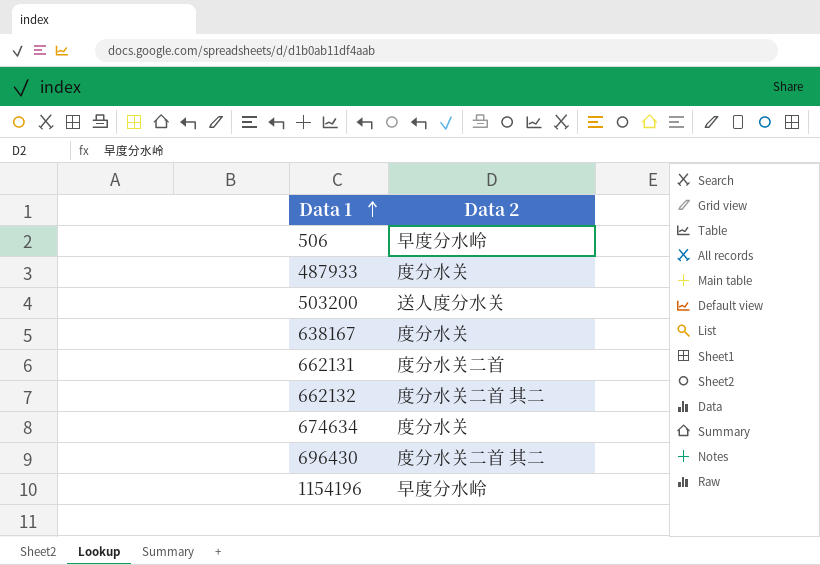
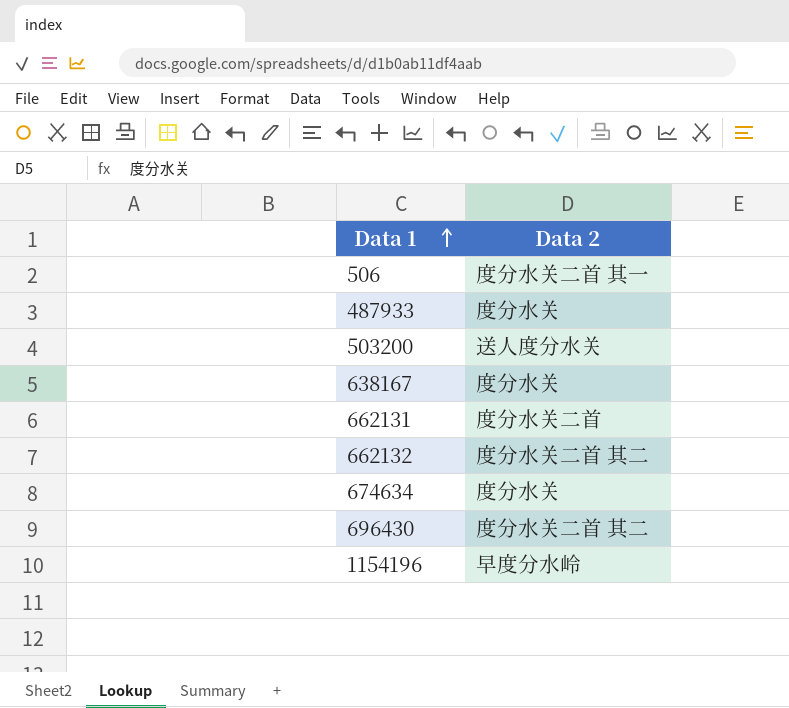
506 | Data 2: 早度分水岭 -> 度分水关二首 其一

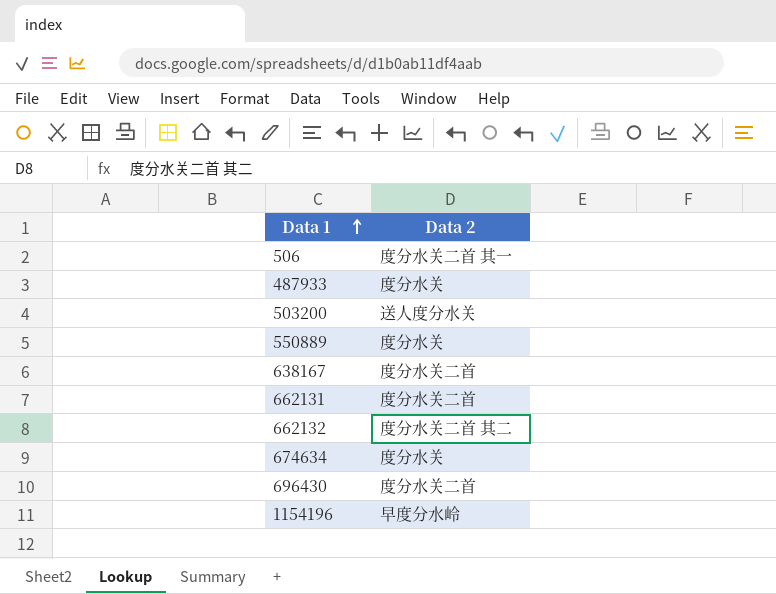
row 550889: none -> 度分水关
638167 | Data 2: 度分水关 -> 度分水关二首
696430 | Data 2: 度分水关二首 其二 -> 度分水关二首

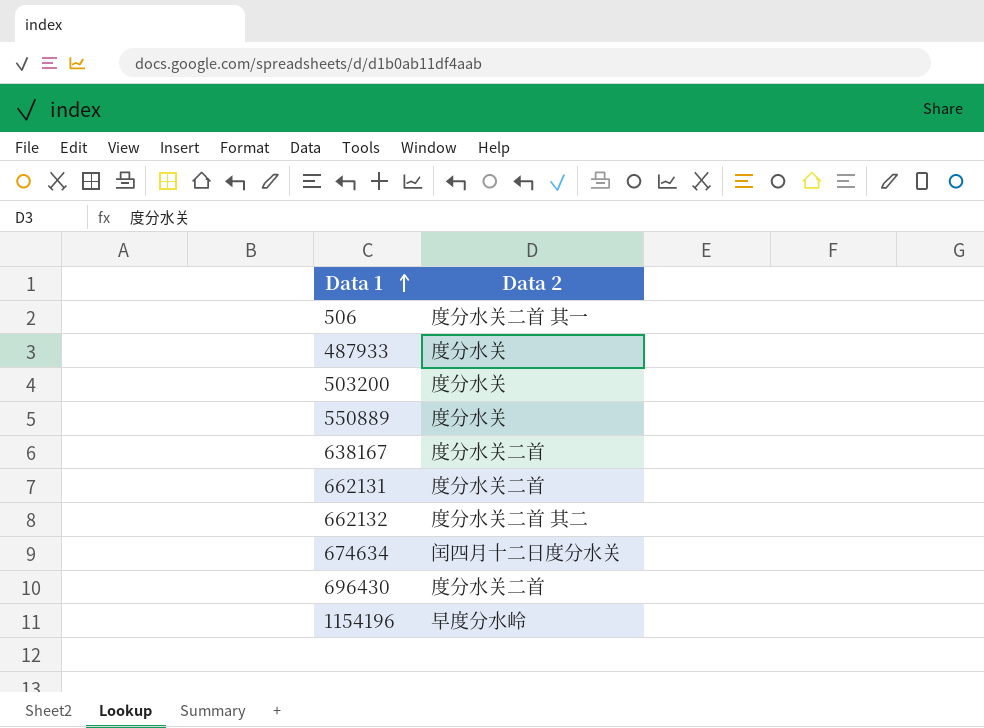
503200 | Data 2: 送人度分水关 -> 度分水关
674634 | Data 2: 度分水关 -> 闰四月十二日度分水关

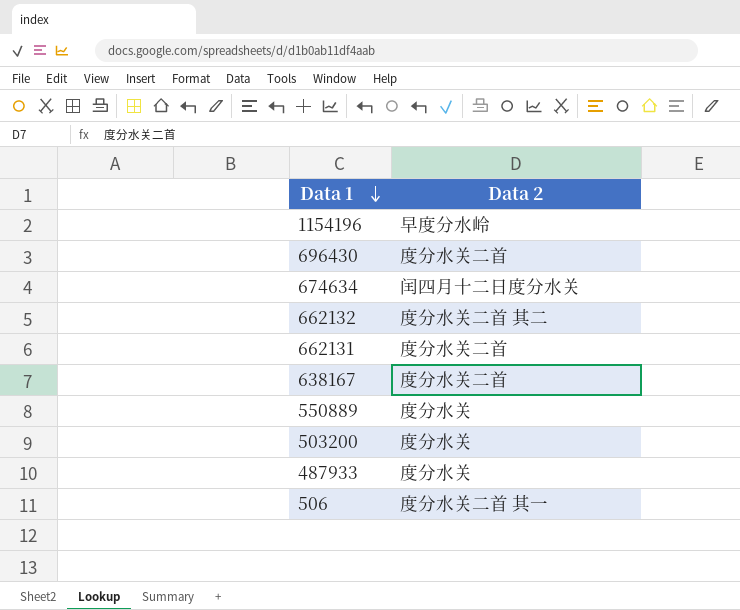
row order: Data 1 ascending -> Data 1 descending

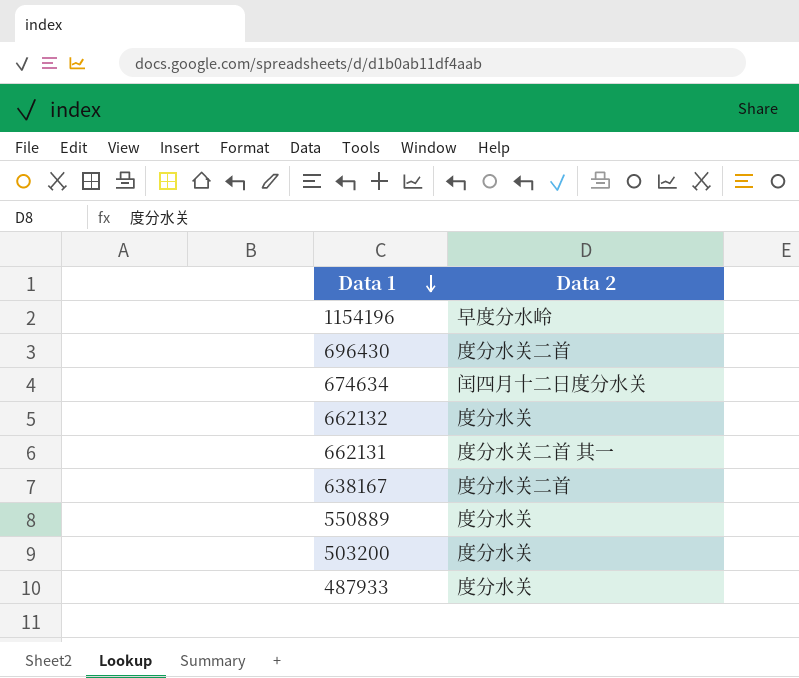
row 506: 度分水关二首 其一 -> none
662132 | Data 2: 度分水关二首 其二 -> 度分水关
662131 | Data 2: 度分水关二首 -> 度分水关二首 其一

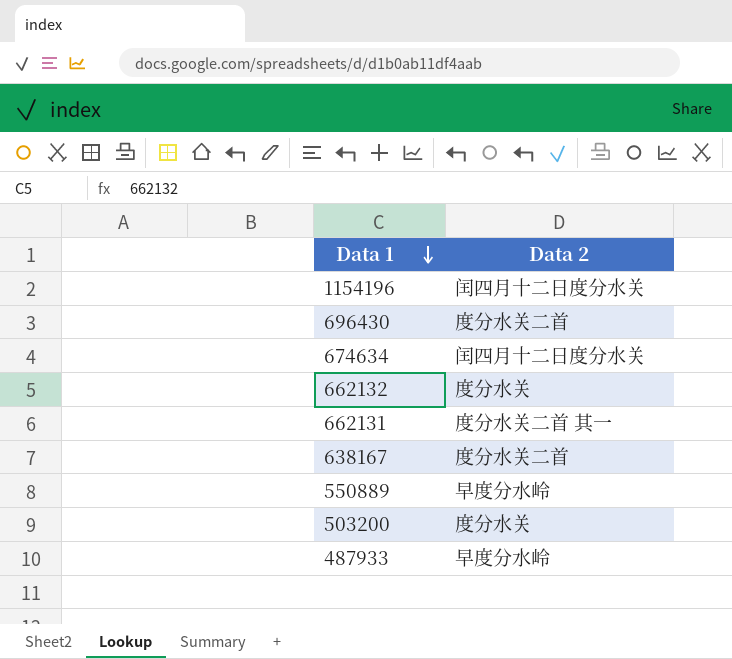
1154196 | Data 2: 早度分水岭 -> 闰四月十二日度分水关
550889 | Data 2: 度分水关 -> 早度分水岭
487933 | Data 2: 度分水关 -> 早度分水岭

